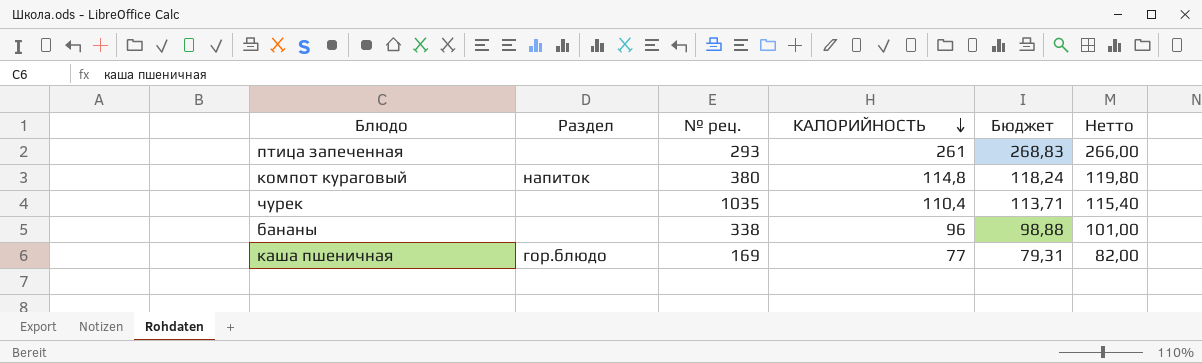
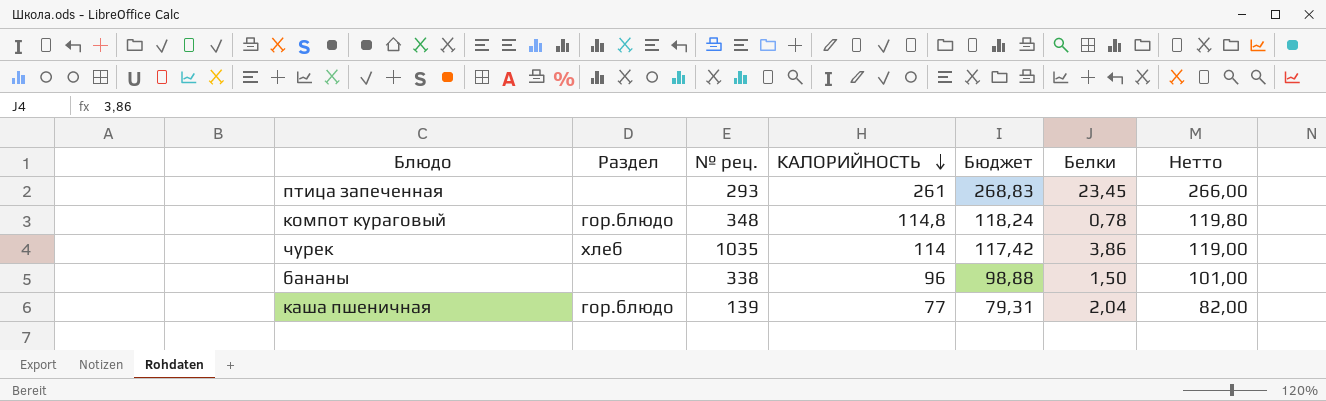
column Белки | position: none -> 6
компот кураговый | Раздел: напиток -> гор.блюдо
компот кураговый | № рец.: 380 -> 348
чурек | Раздел: none -> хлеб
чурек | КАЛОРИЙНОСТЬ: 110,4 -> 114
чурек | Бюджет: 113,71 -> 117,42
чурек | Нетто: 115,40 -> 119,00
каша пшеничная | № рец.: 169 -> 139

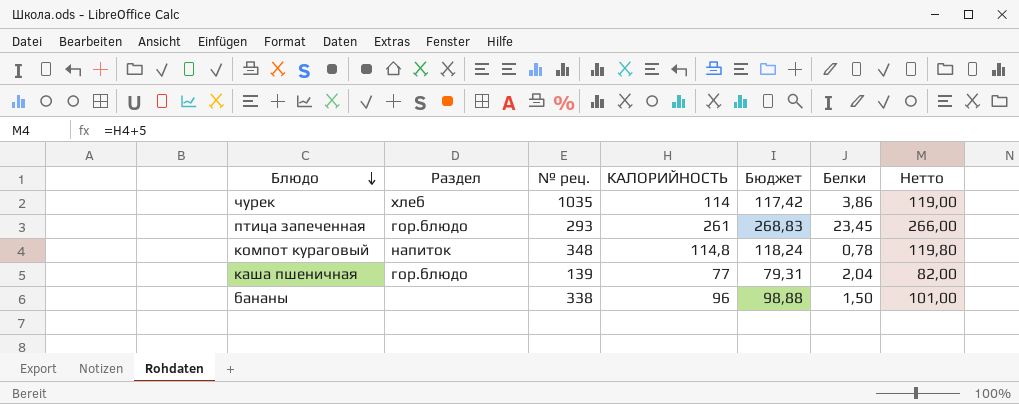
row order: КАЛОРИЙНОСТЬ descending -> Блюдо descending
птица запеченная | Раздел: none -> гор.блюдо
компот кураговый | Раздел: гор.блюдо -> напиток

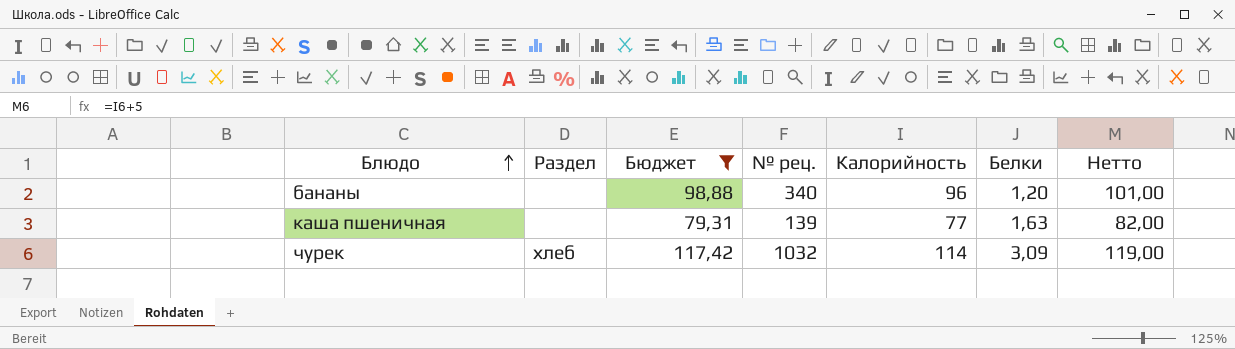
filter: none -> Бюджет <= 117,42
row order: Блюдо descending -> Блюдо ascending
column Бюджет | position: 5 -> 3
column name: КАЛОРИЙНОСТЬ -> Калорийность
бананы | № рец.: 338 -> 340
бананы | Белки: 1,50 -> 1,20
каша пшеничная | Раздел: гор.блюдо -> none
каша пшеничная | Белки: 2,04 -> 1,63
чурек | № рец.: 1035 -> 1032
чурек | Белки: 3,86 -> 3,09

